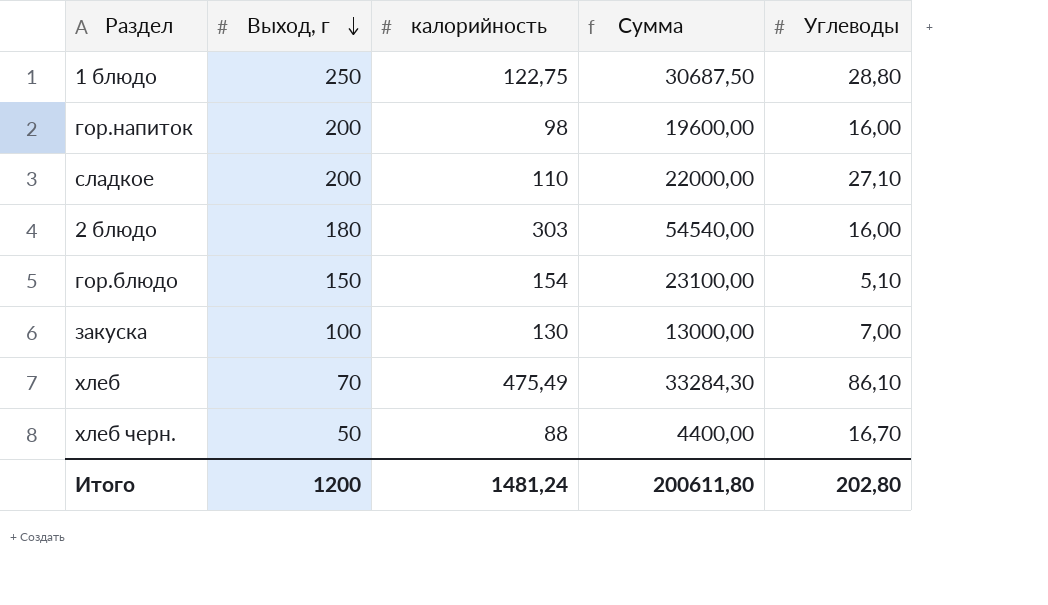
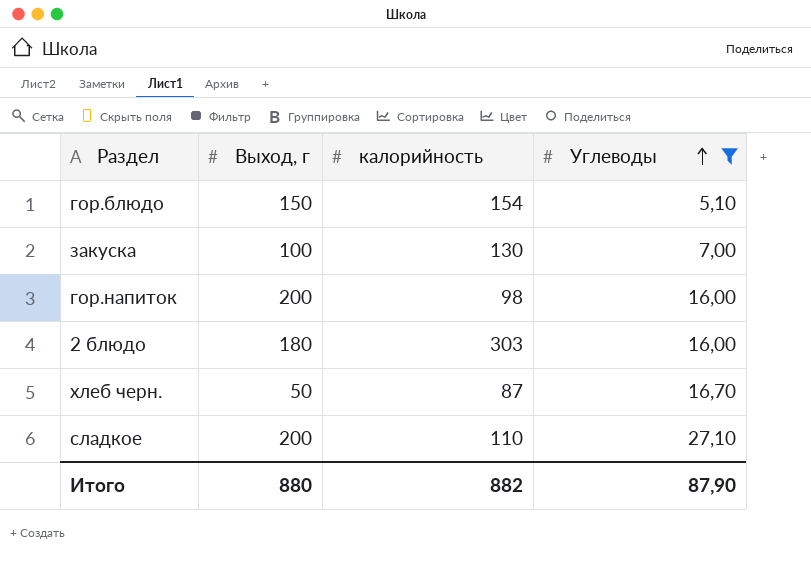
filter: none -> Углеводы <= 27,10
row order: Выход, г descending -> Углеводы ascending
column Сумма | formula: [Выход, г] * [калорийность] -> none
хлеб черн. | калорийность: 88 -> 87
Итого | Выход, г: 1200 -> 880
Итого | калорийность: 1481,24 -> 882
Итого | Углеводы: 202,80 -> 87,90

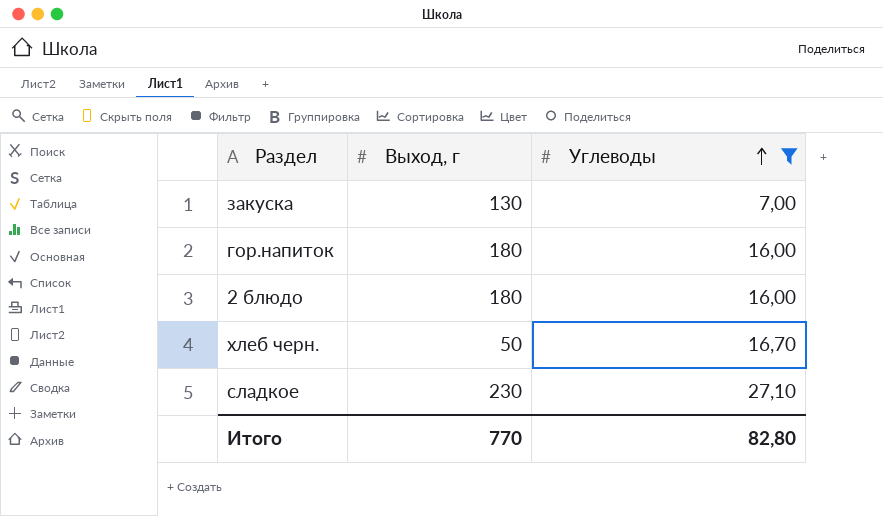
column калорийность | position: 3 -> none
row гор.блюдо: 150 | 154 | 5,10 -> none
закуска | Выход, г: 100 -> 130
гор.напиток | Выход, г: 200 -> 180
сладкое | Выход, г: 200 -> 230
Итого | Выход, г: 880 -> 770
Итого | Углеводы: 87,90 -> 82,80

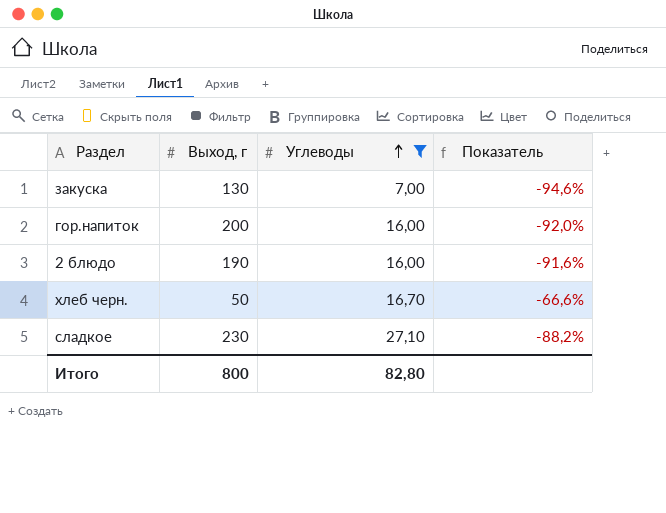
column Показатель | formula: none -> ([Углеводы] - [Выход, г]) / [Выход, г]
гор.напиток | Выход, г: 180 -> 200
2 блюдо | Выход, г: 180 -> 190
Итого | Выход, г: 770 -> 800

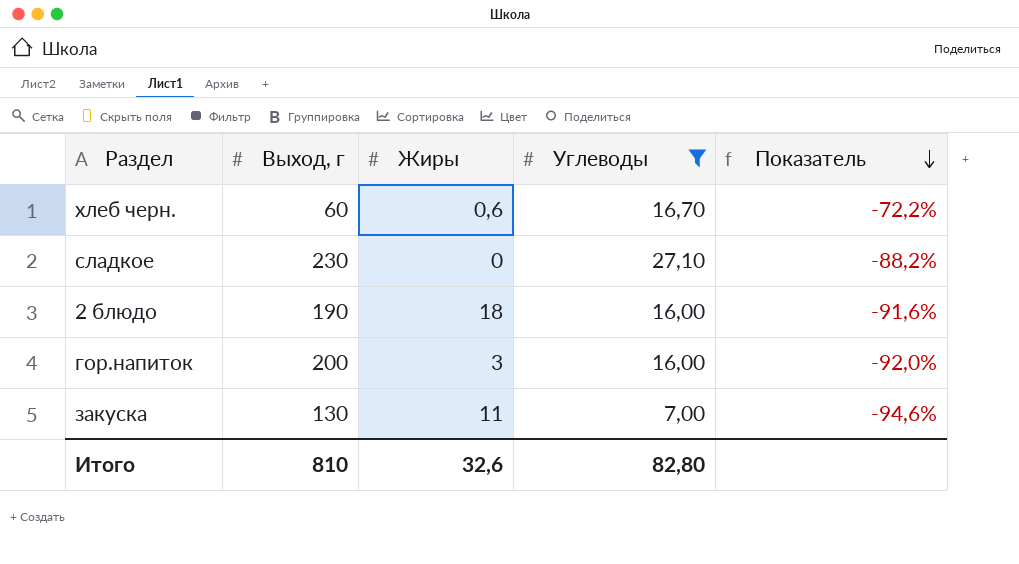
row order: Углеводы ascending -> Показатель descending
column Жиры | position: none -> 3
хлеб черн. | Выход, г: 50 -> 60
хлеб черн. | Показатель: -66,6% -> -72,2%
Итого | Выход, г: 800 -> 810

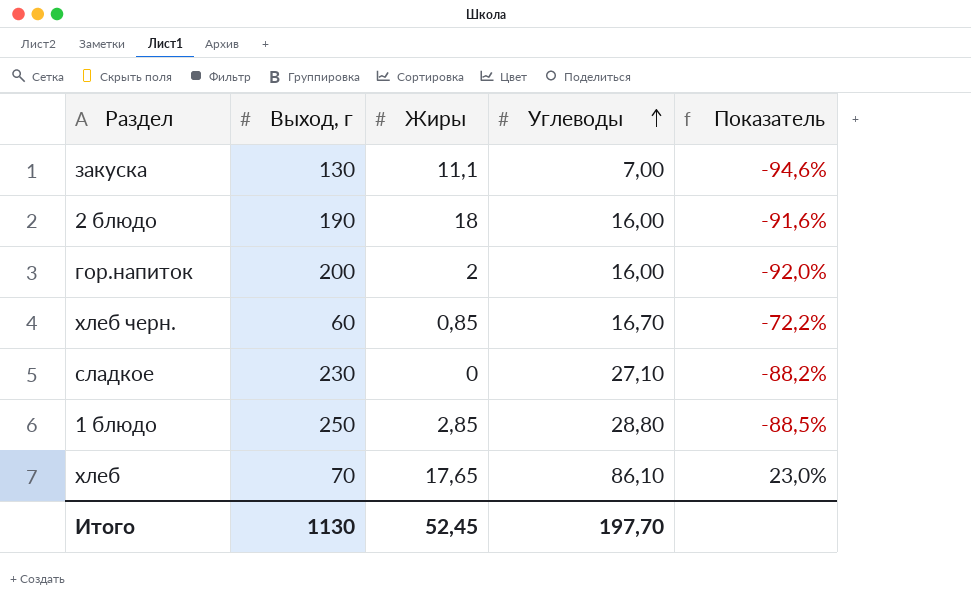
filter: Углеводы <= 27,10 -> none
row order: Показатель descending -> Углеводы ascending
закуска | Жиры: 11 -> 11,1
гор.напиток | Жиры: 3 -> 2
хлеб черн. | Жиры: 0,6 -> 0,85
Итого | Выход, г: 810 -> 1130
Итого | Жиры: 32,6 -> 52,45
Итого | Углеводы: 82,80 -> 197,70

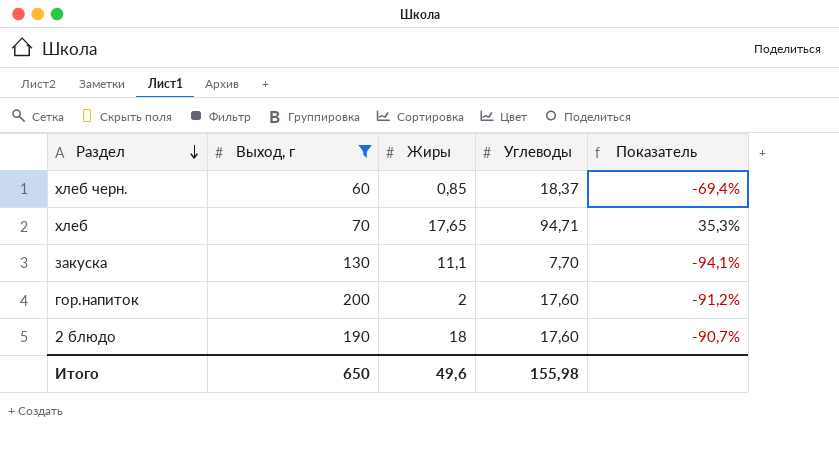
filter: none -> Выход, г <= 200
row order: Углеводы ascending -> Раздел descending
хлеб черн. | Углеводы: 16,70 -> 18,37
хлеб черн. | Показатель: -72,2% -> -69,4%
хлеб | Углеводы: 86,10 -> 94,71
хлеб | Показатель: 23,0% -> 35,3%
закуска | Углеводы: 7,00 -> 7,70
закуска | Показатель: -94,6% -> -94,1%
гор.напиток | Углеводы: 16,00 -> 17,60
гор.напиток | Показатель: -92,0% -> -91,2%
2 блюдо | Углеводы: 16,00 -> 17,60
2 блюдо | Показатель: -91,6% -> -90,7%
Итого | Выход, г: 1130 -> 650
Итого | Жиры: 52,45 -> 49,6
Итого | Углеводы: 197,70 -> 155,98

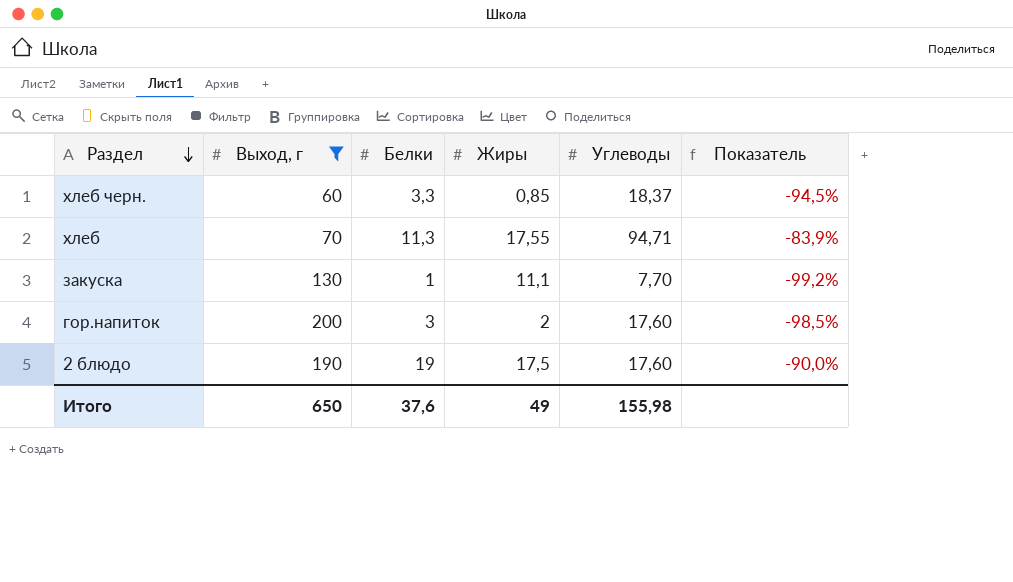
column Белки | position: none -> 3
column Показатель | formula: ([Углеводы] - [Выход, г]) / [Выход, г] -> ([Белки] - [Выход, г]) / [Выход, г]
хлеб | Жиры: 17,65 -> 17,55
2 блюдо | Жиры: 18 -> 17,5
Итого | Жиры: 49,6 -> 49

